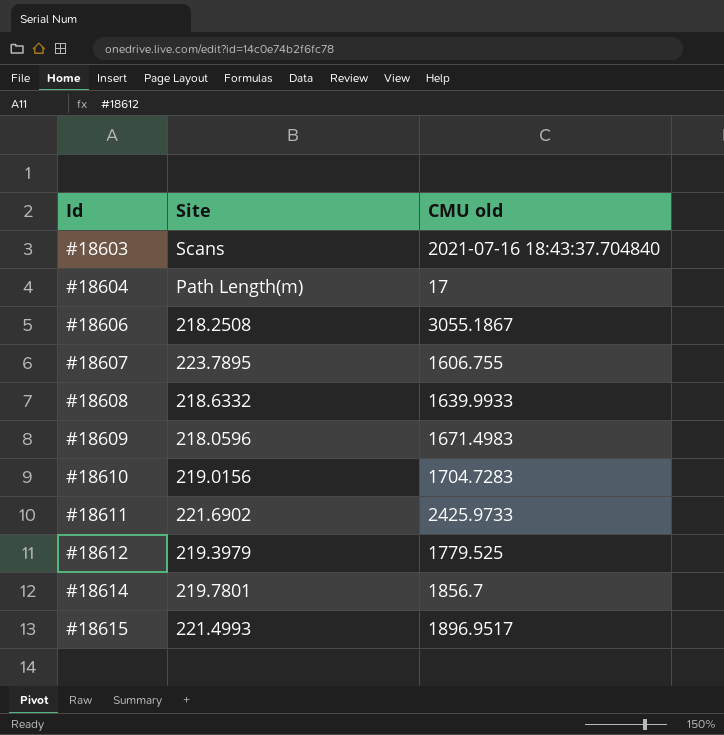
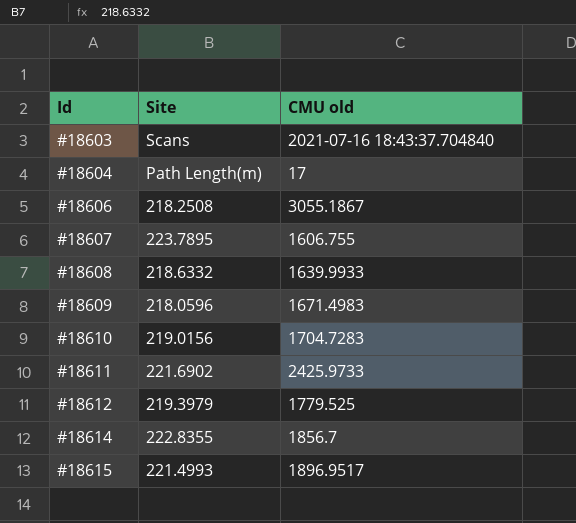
#18614 | Site: 219.7801 -> 222.8355

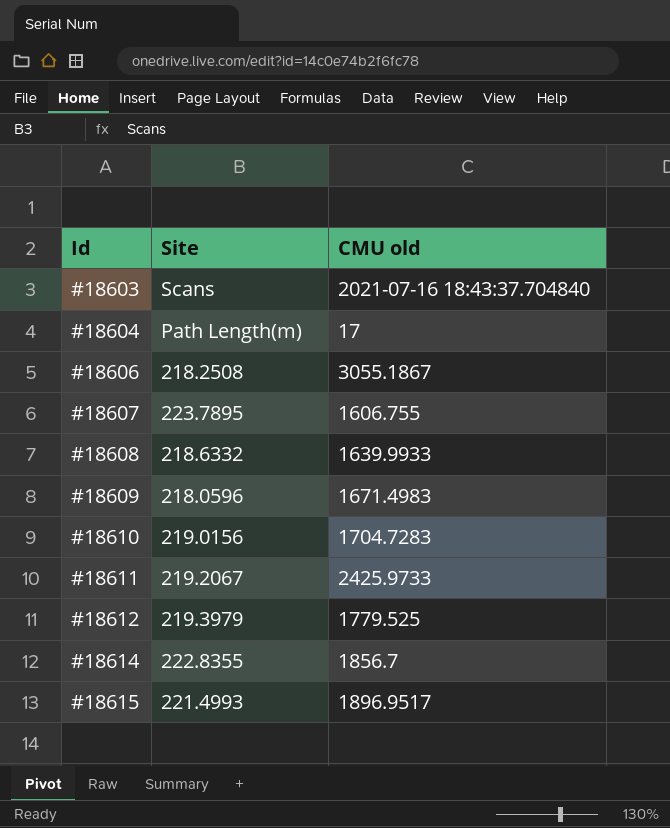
#18611 | Site: 221.6902 -> 219.2067

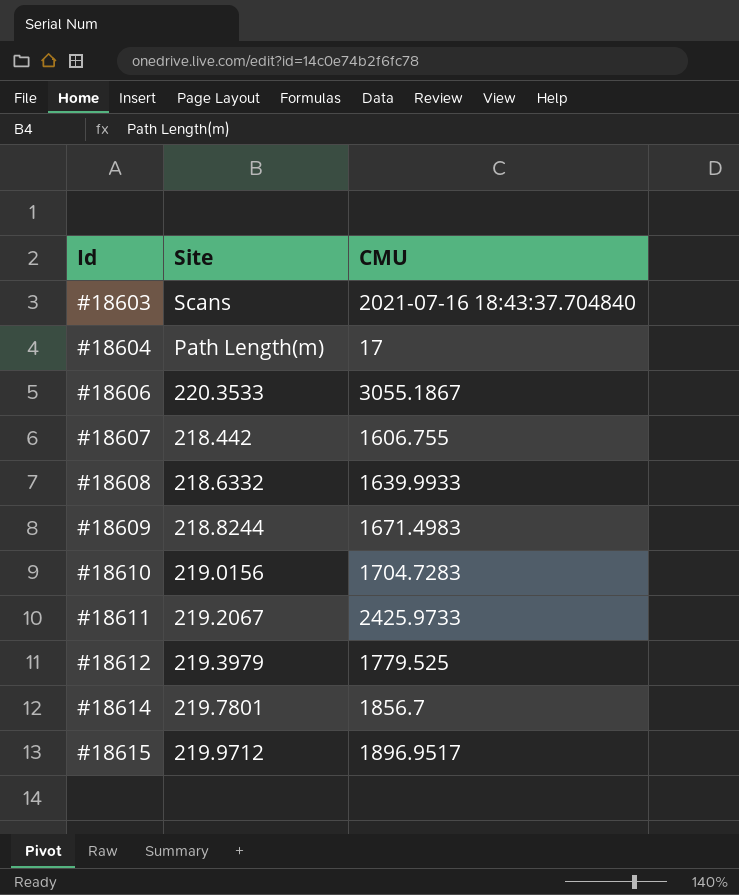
column name: CMU old -> CMU
#18606 | Site: 218.2508 -> 220.3533
#18607 | Site: 223.7895 -> 218.442
#18609 | Site: 218.0596 -> 218.8244
#18614 | Site: 222.8355 -> 219.7801
#18615 | Site: 221.4993 -> 219.9712

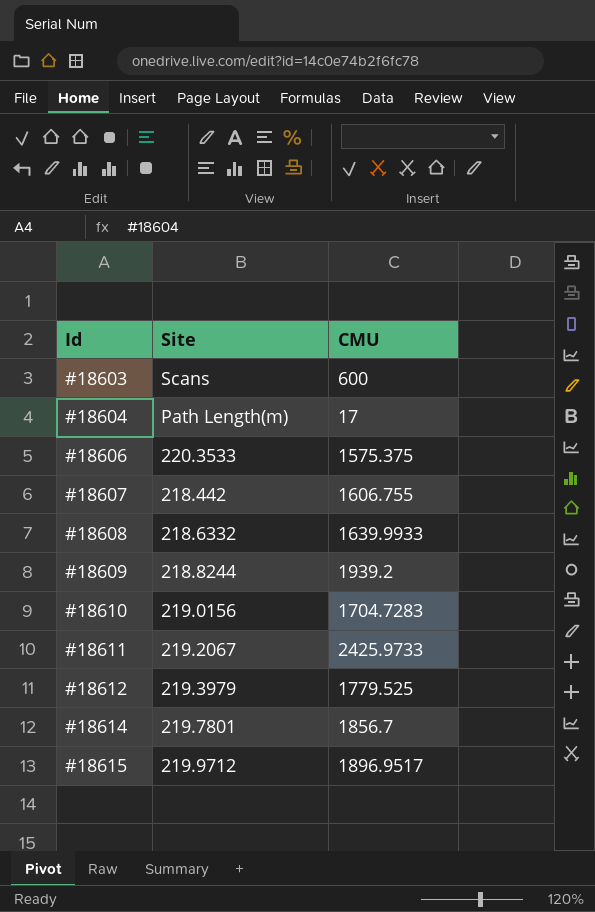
#18603 | CMU: 2021-07-16 18:43:37.704840 -> 600
#18606 | CMU: 3055.1867 -> 1575.375
#18609 | CMU: 1671.4983 -> 1939.2

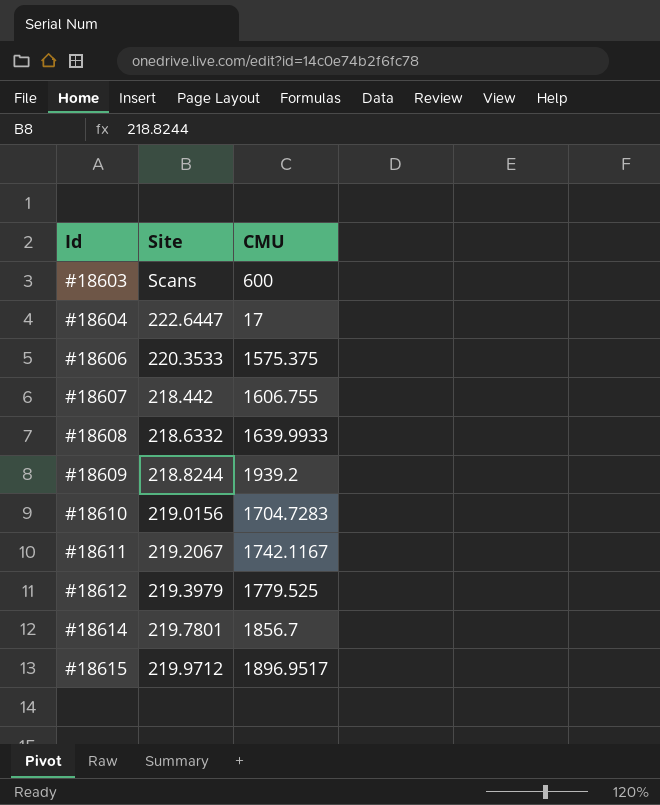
#18604 | Site: Path Length(m) -> 222.6447
#18611 | CMU: 2425.9733 -> 1742.1167

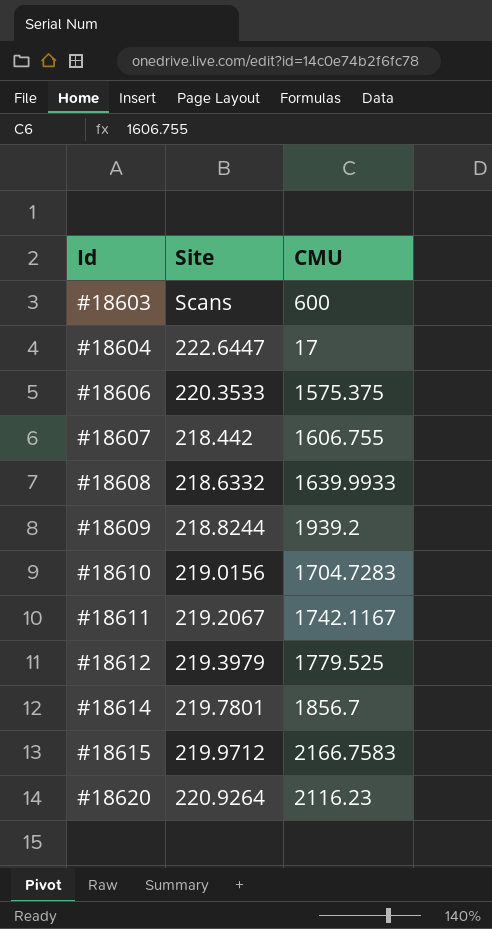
#18615 | CMU: 1896.9517 -> 2166.7583
row #18620: none -> 220.9264 | 2116.23

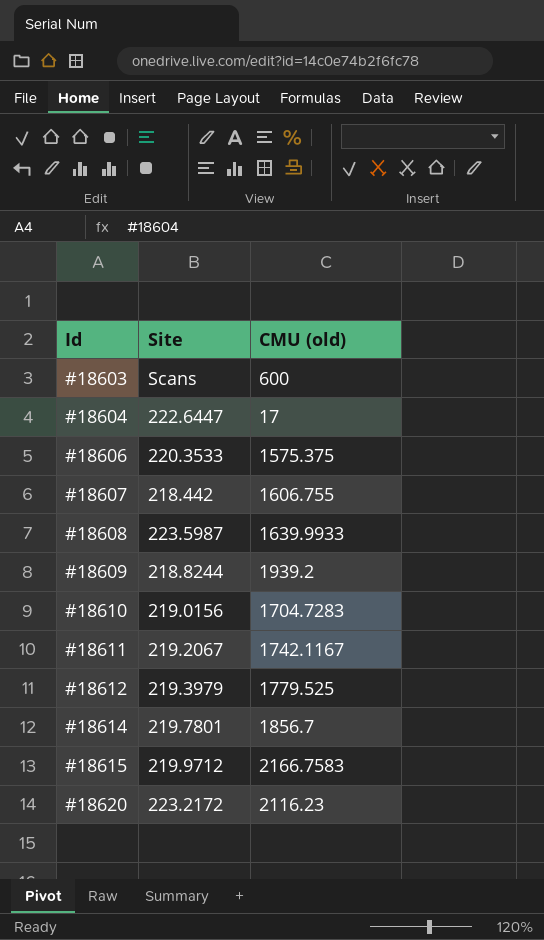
column name: CMU -> CMU (old)
#18608 | Site: 218.6332 -> 223.5987
#18620 | Site: 220.9264 -> 223.2172

